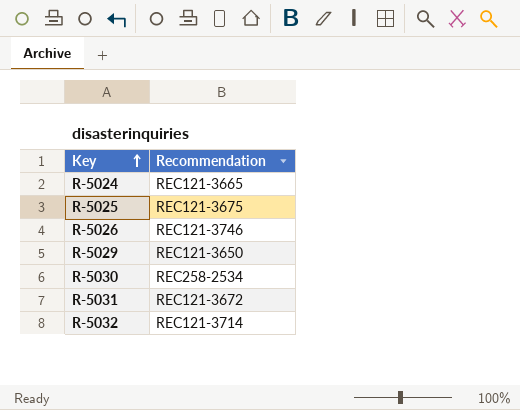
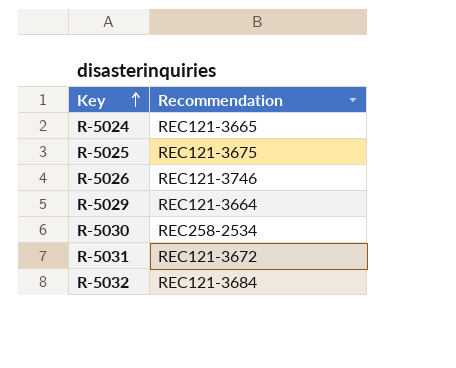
R-5029 | Recommendation: REC121-3650 -> REC121-3664
R-5032 | Recommendation: REC121-3714 -> REC121-3684

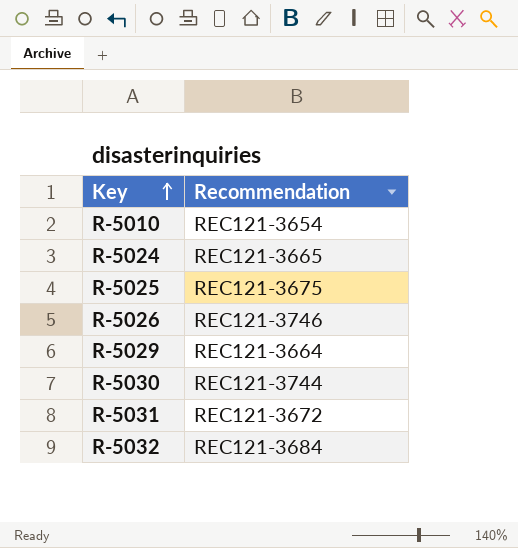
row R-5010: none -> REC121-3654
R-5030 | Recommendation: REC258-2534 -> REC121-3744

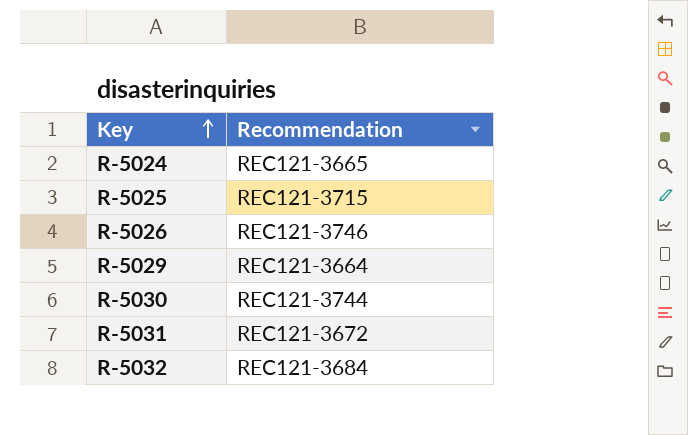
row R-5010: REC121-3654 -> none
R-5025 | Recommendation: REC121-3675 -> REC121-3715

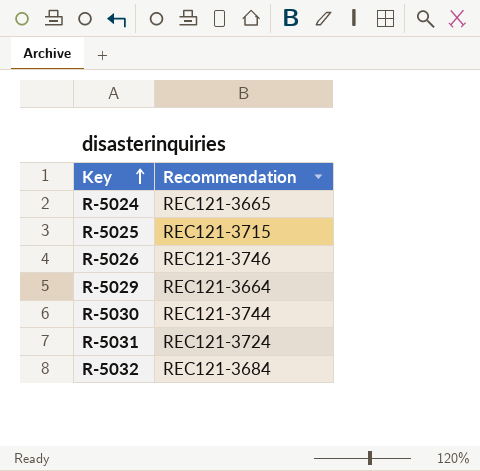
R-5031 | Recommendation: REC121-3672 -> REC121-3724

